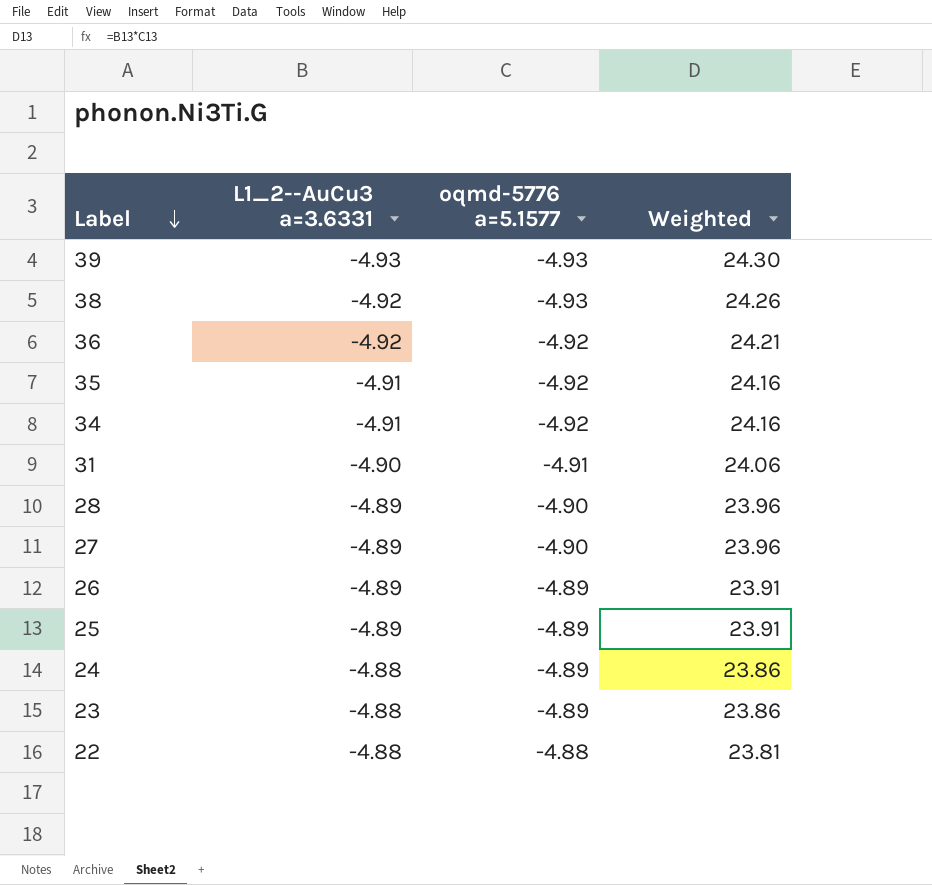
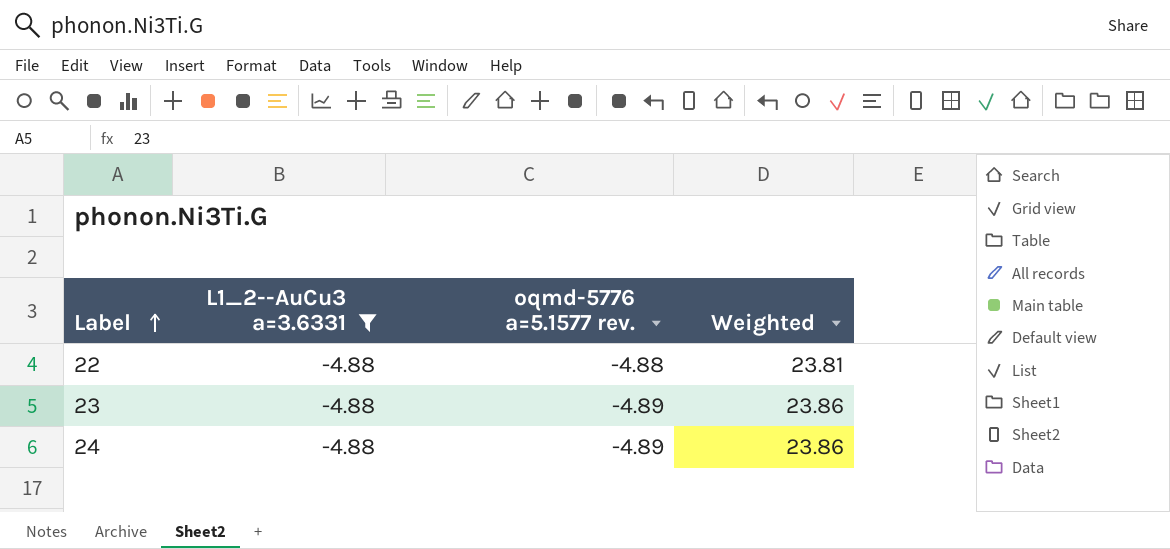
filter: none -> L1_2--AuCu3 a=3.6331 = -4.88
row order: Label descending -> Label ascending
column name: oqmd-5776 a=5.1577 -> oqmd-5776 a=5.1577 rev.

